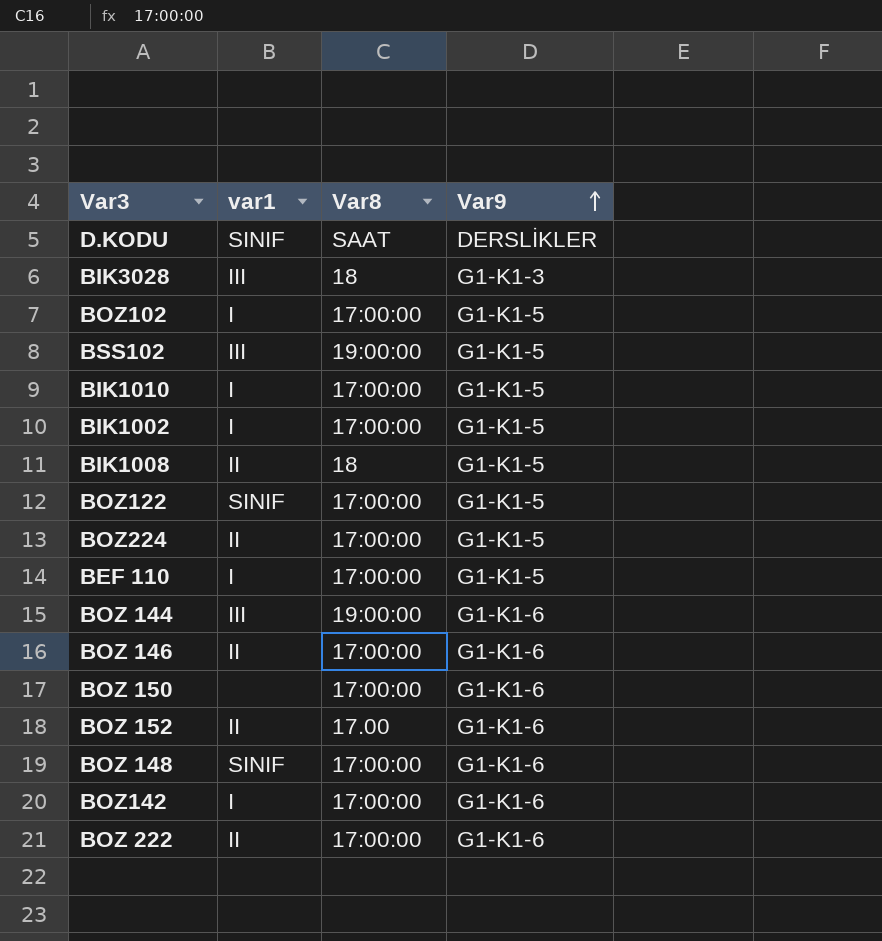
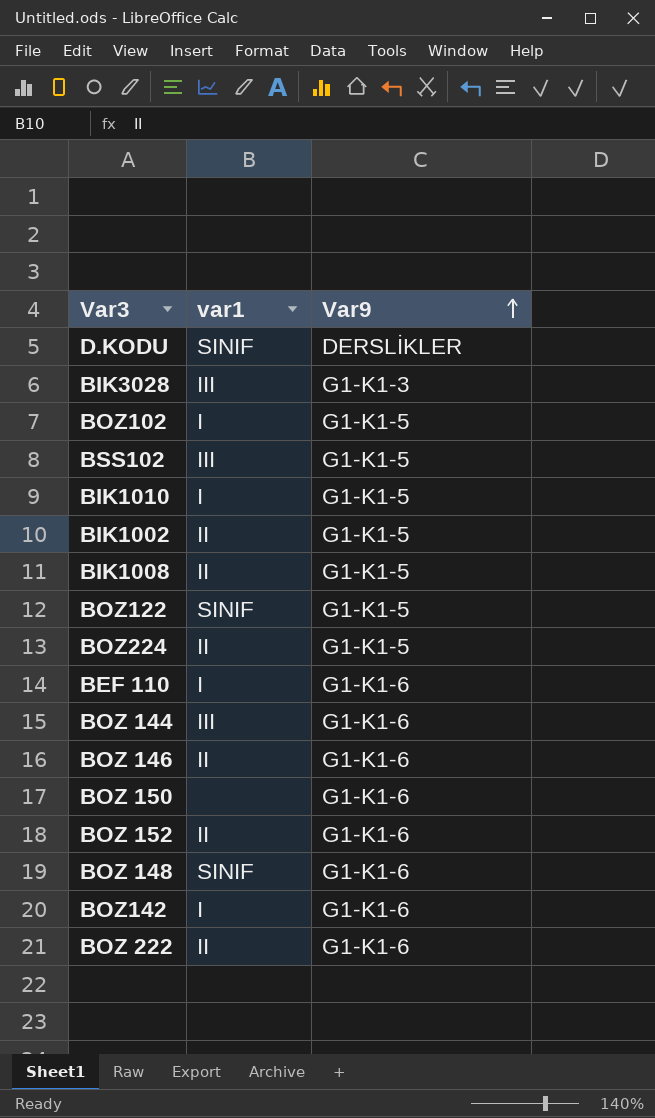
column Var8 | position: 3 -> none
BIK1002 | var1: I -> II
BEF 110 | Var9: G1-K1-5 -> G1-K1-6

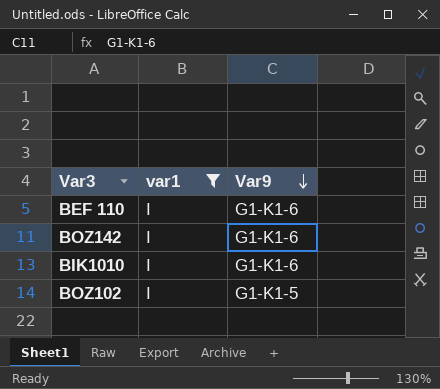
filter: none -> var1 = I
row order: Var9 ascending -> Var9 descending
BIK1010 | Var9: G1-K1-5 -> G1-K1-6

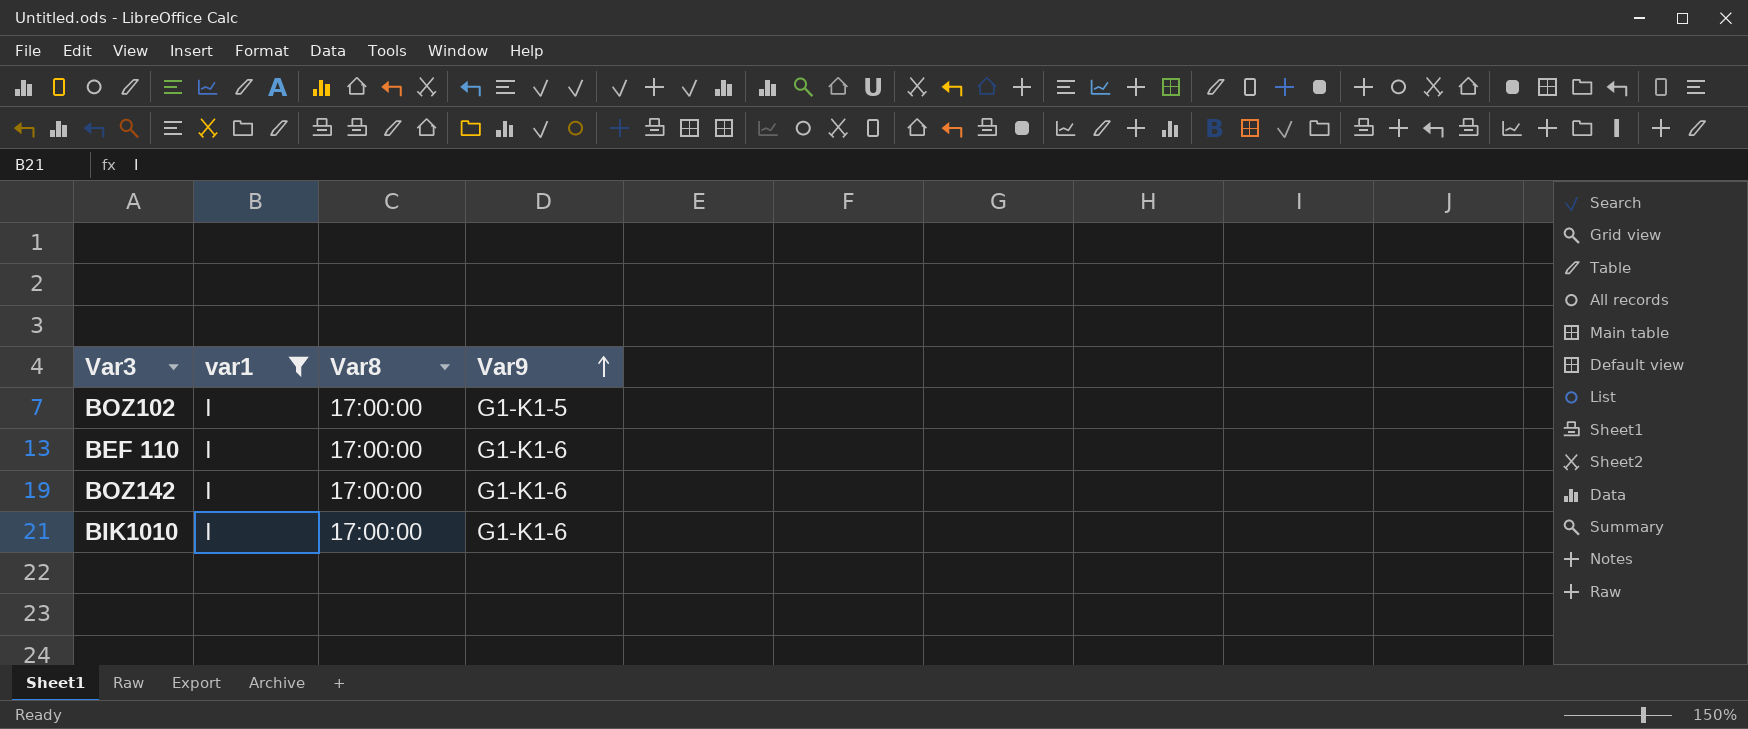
row order: Var9 descending -> Var9 ascending
column Var8 | position: none -> 3

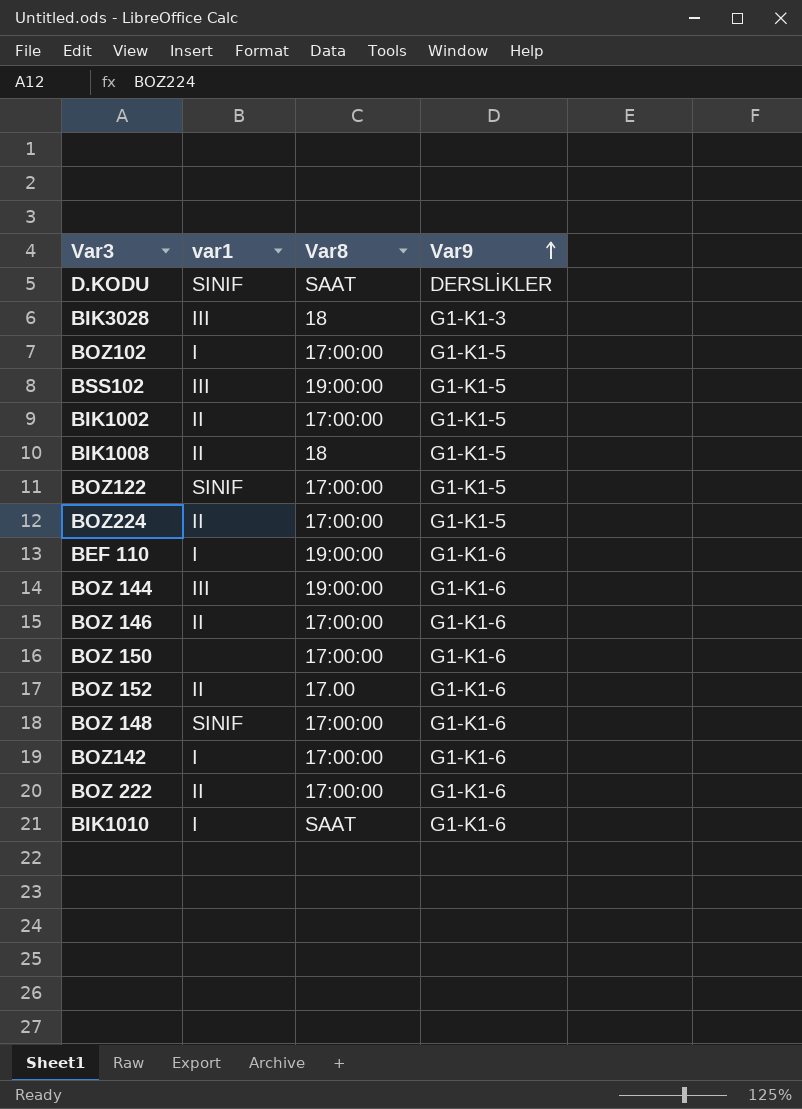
filter: var1 = I -> none
BEF 110 | Var8: 17:00:00 -> 19:00:00
BIK1010 | Var8: 17:00:00 -> SAAT

